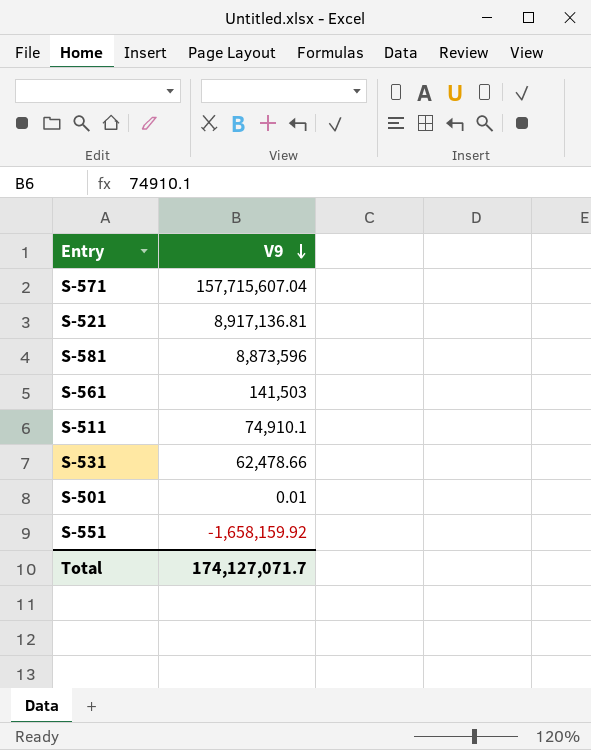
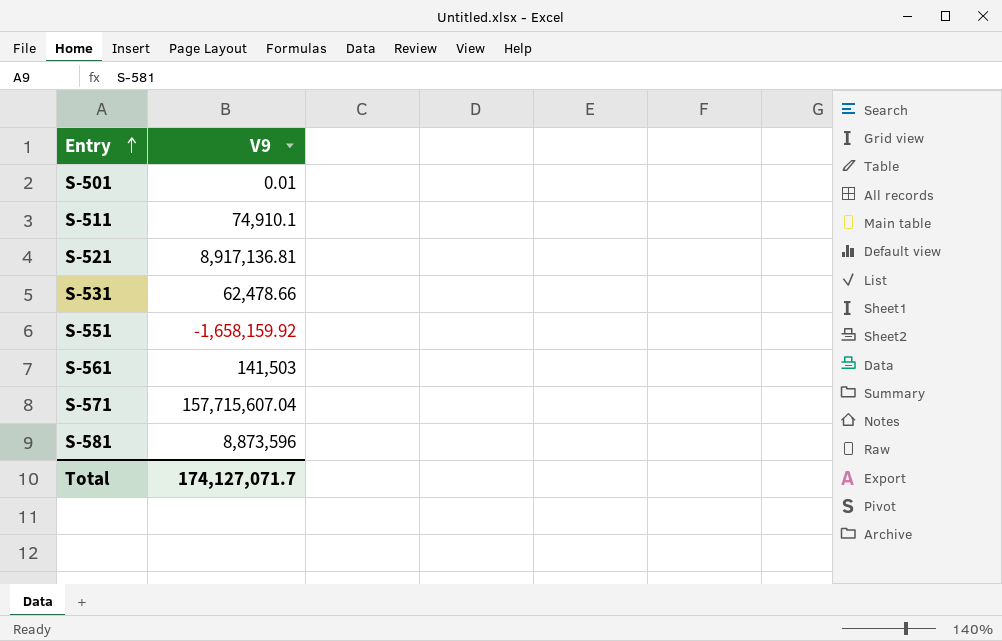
row order: V9 descending -> Entry ascending

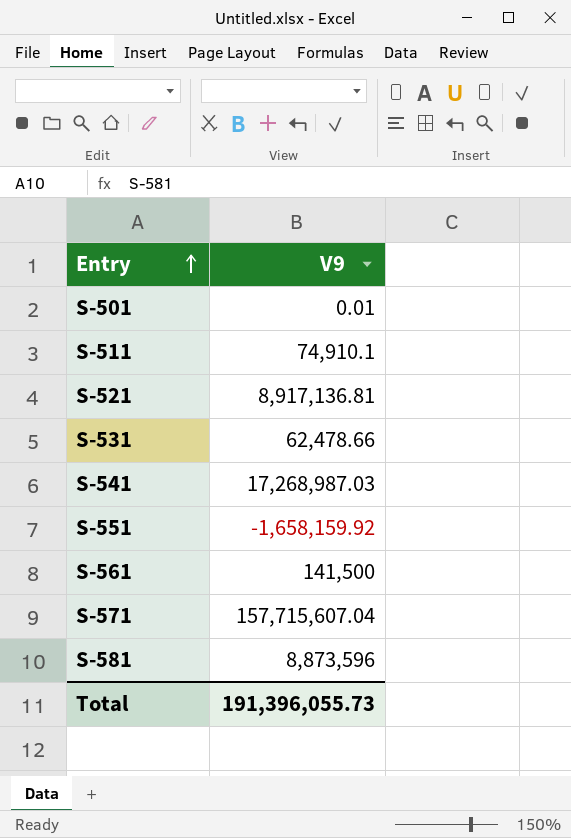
row S-541: none -> 17,268,987.03
S-561 | V9: 141,503 -> 141,500
Total | V9: 174,127,071.7 -> 191,396,055.73

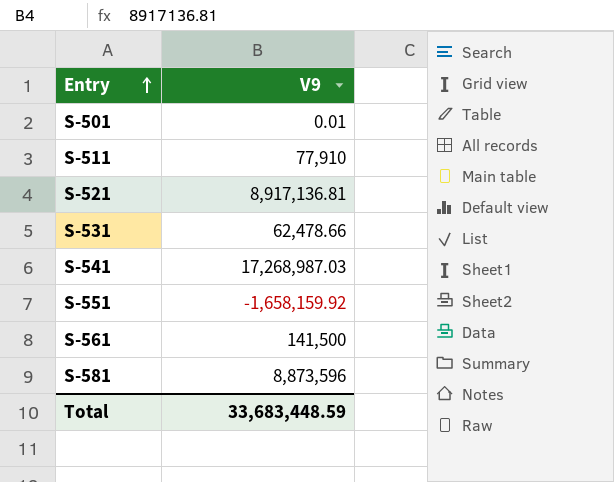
row S-571: 157,715,607.04 -> none
S-511 | V9: 74,910.1 -> 77,910
Total | V9: 191,396,055.73 -> 33,683,448.59

